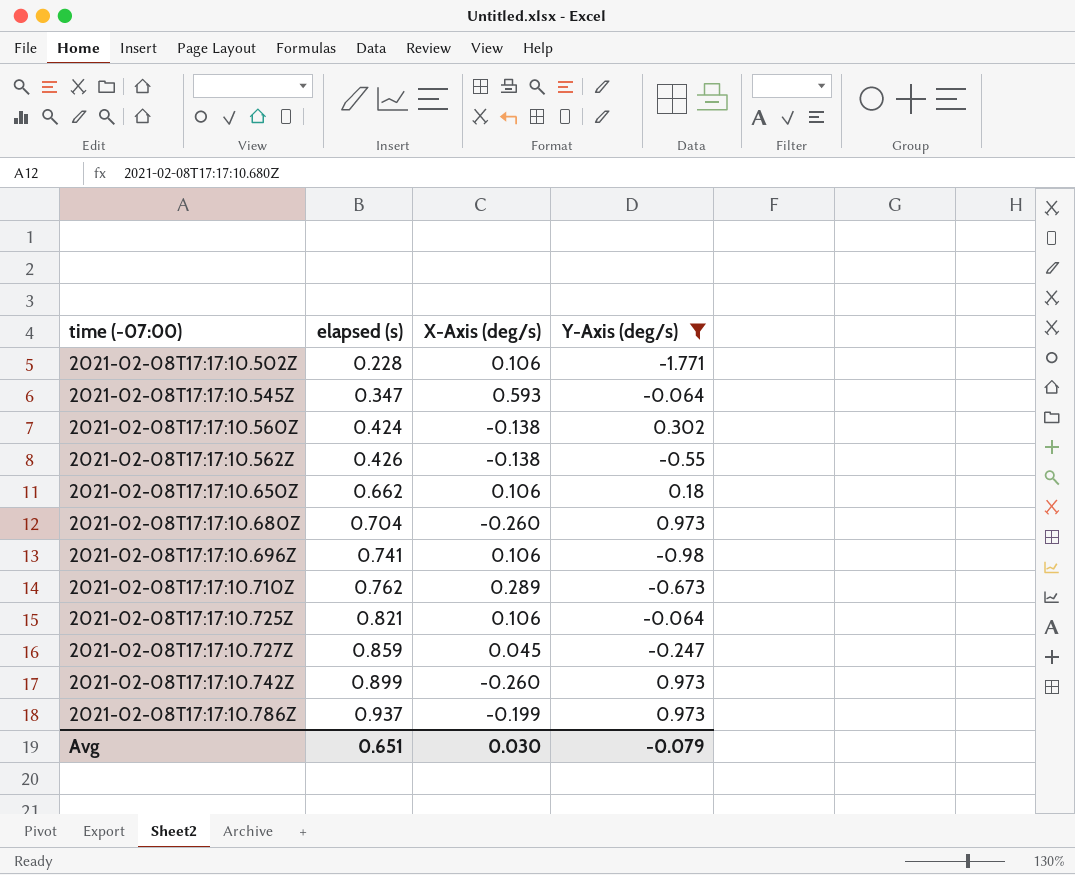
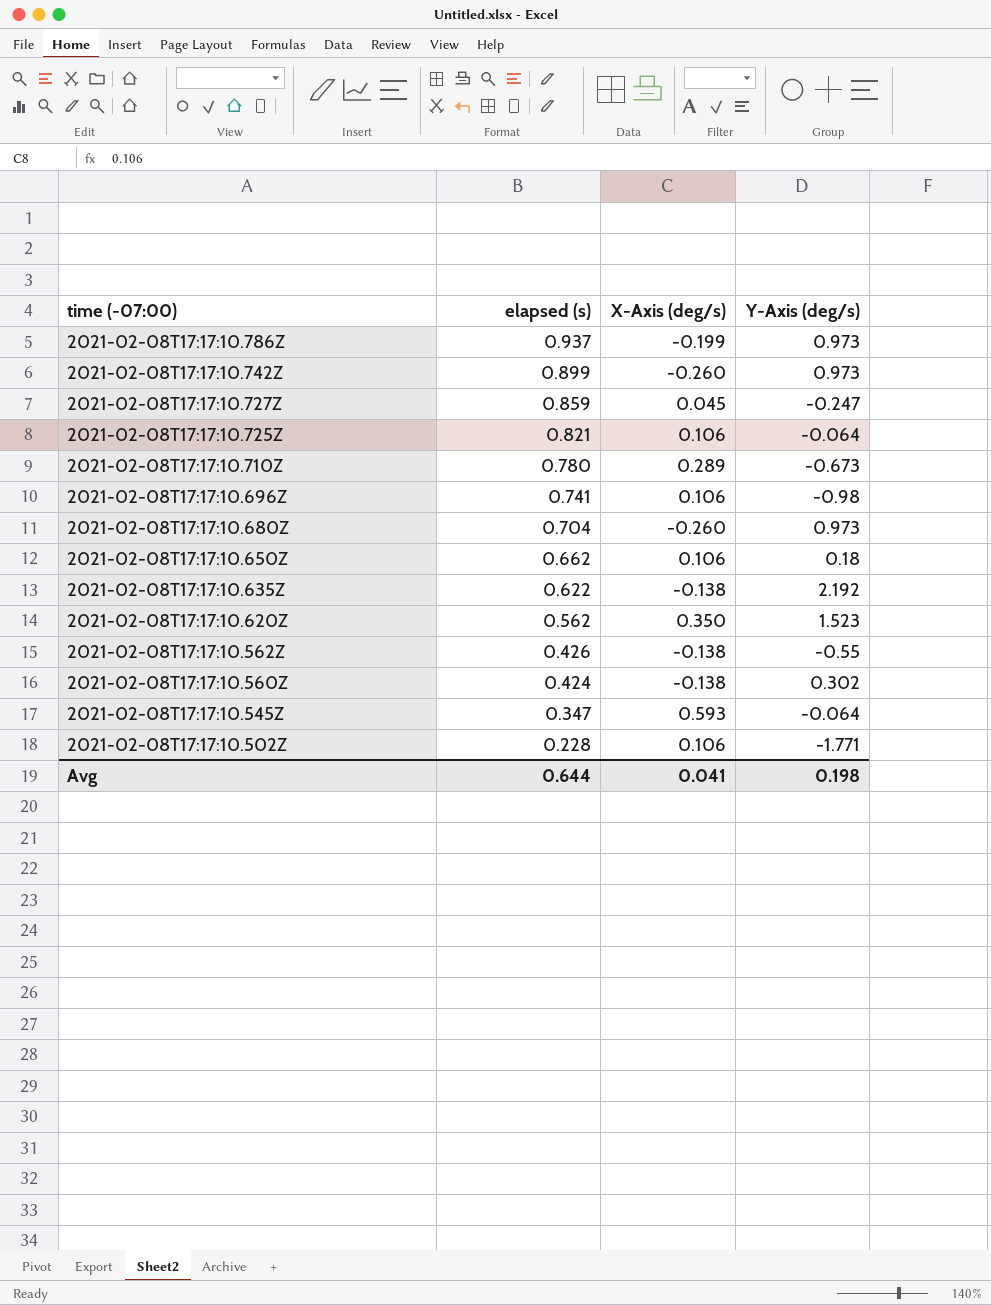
filter: Y-Axis (deg/s) <= 0.973 -> none
row order: time (-07:00) ascending -> time (-07:00) descending
2021-02-08T17:17:10.710Z | elapsed (s): 0.762 -> 0.780
Avg | elapsed (s): 0.651 -> 0.644
Avg | X-Axis (deg/s): 0.030 -> 0.041
Avg | Y-Axis (deg/s): -0.079 -> 0.198

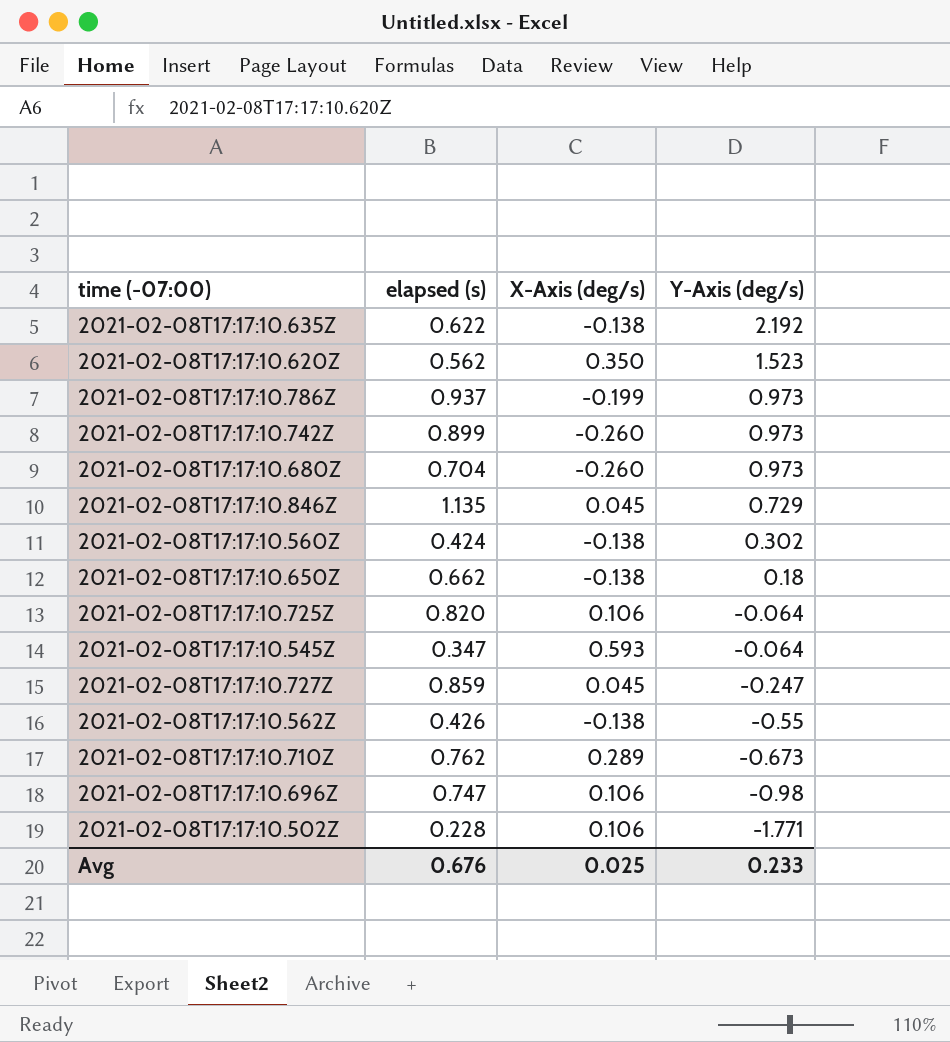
row order: time (-07:00) descending -> Y-Axis (deg/s) descending
row 2021-02-08T17:17:10.846Z: none -> 1.135 | 0.045 | 0.729
2021-02-08T17:17:10.650Z | X-Axis (deg/s): 0.106 -> -0.138
2021-02-08T17:17:10.725Z | elapsed (s): 0.821 -> 0.820
2021-02-08T17:17:10.710Z | elapsed (s): 0.780 -> 0.762
2021-02-08T17:17:10.696Z | elapsed (s): 0.741 -> 0.747
Avg | elapsed (s): 0.644 -> 0.676
Avg | X-Axis (deg/s): 0.041 -> 0.025
Avg | Y-Axis (deg/s): 0.198 -> 0.233

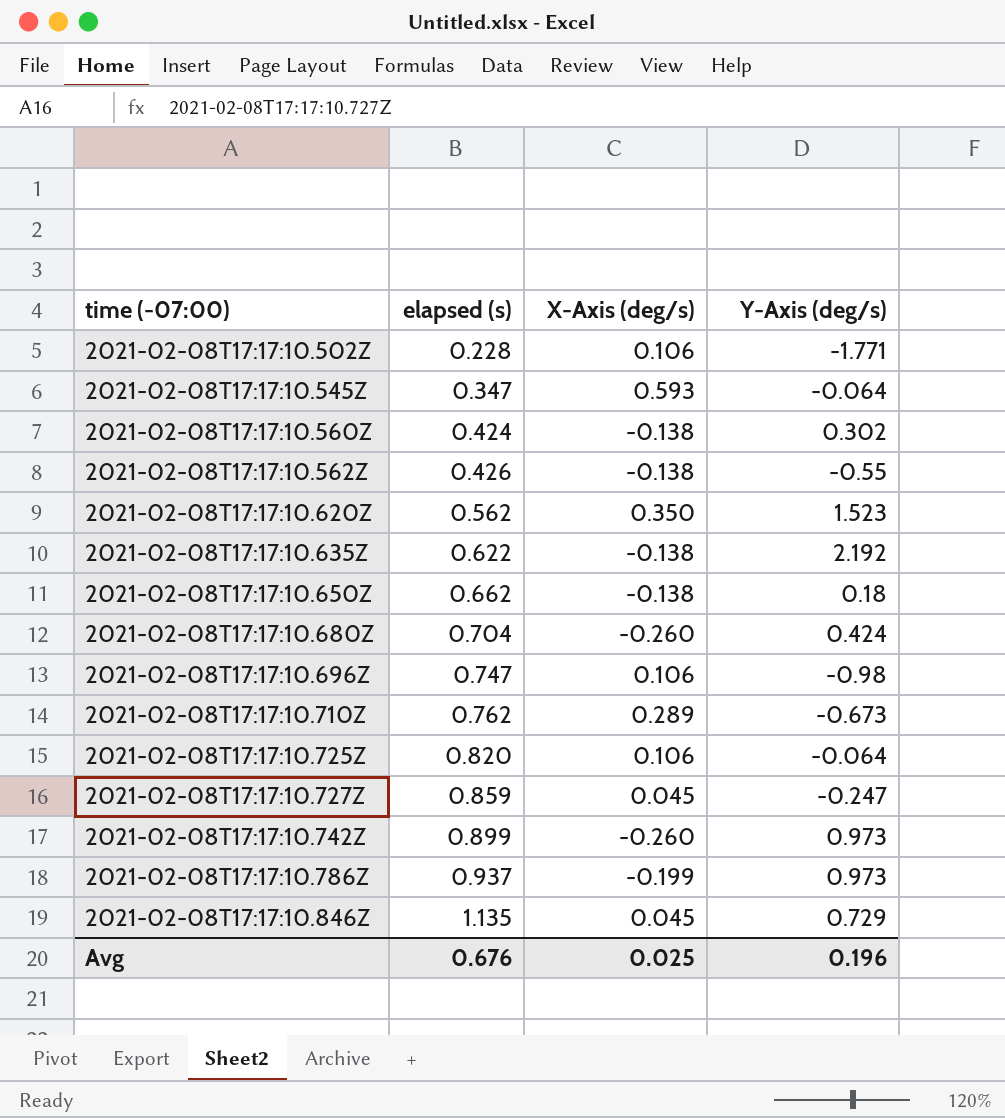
row order: Y-Axis (deg/s) descending -> time (-07:00) ascending
2021-02-08T17:17:10.680Z | Y-Axis (deg/s): 0.973 -> 0.424
Avg | Y-Axis (deg/s): 0.233 -> 0.196

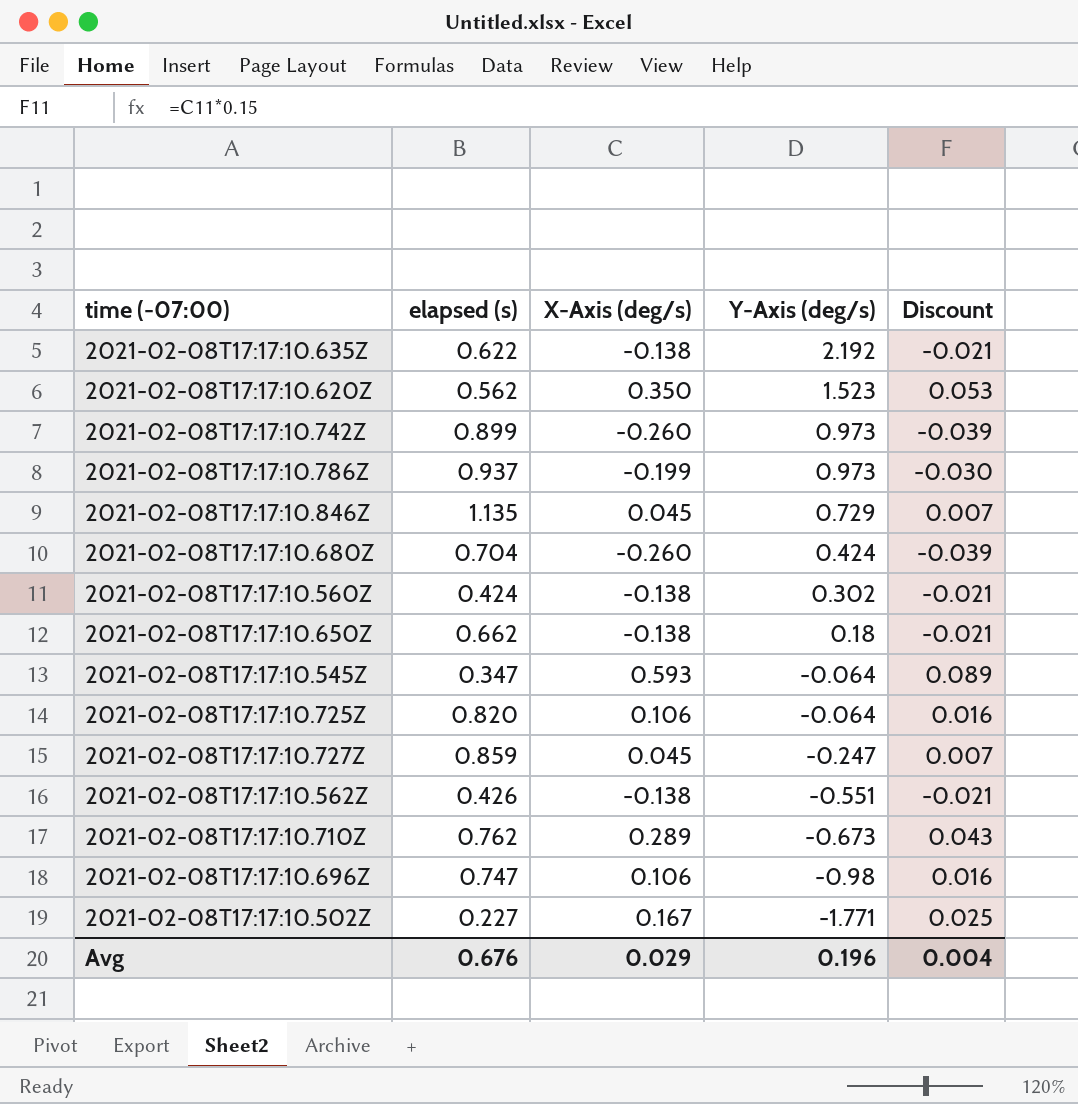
row order: time (-07:00) ascending -> Y-Axis (deg/s) descending
column Discount | formula: none -> [X-Axis (deg/s)] * 0.15
2021-02-08T17:17:10.562Z | Y-Axis (deg/s): -0.55 -> -0.551
2021-02-08T17:17:10.502Z | elapsed (s): 0.228 -> 0.227
2021-02-08T17:17:10.502Z | X-Axis (deg/s): 0.106 -> 0.167
Avg | X-Axis (deg/s): 0.025 -> 0.029

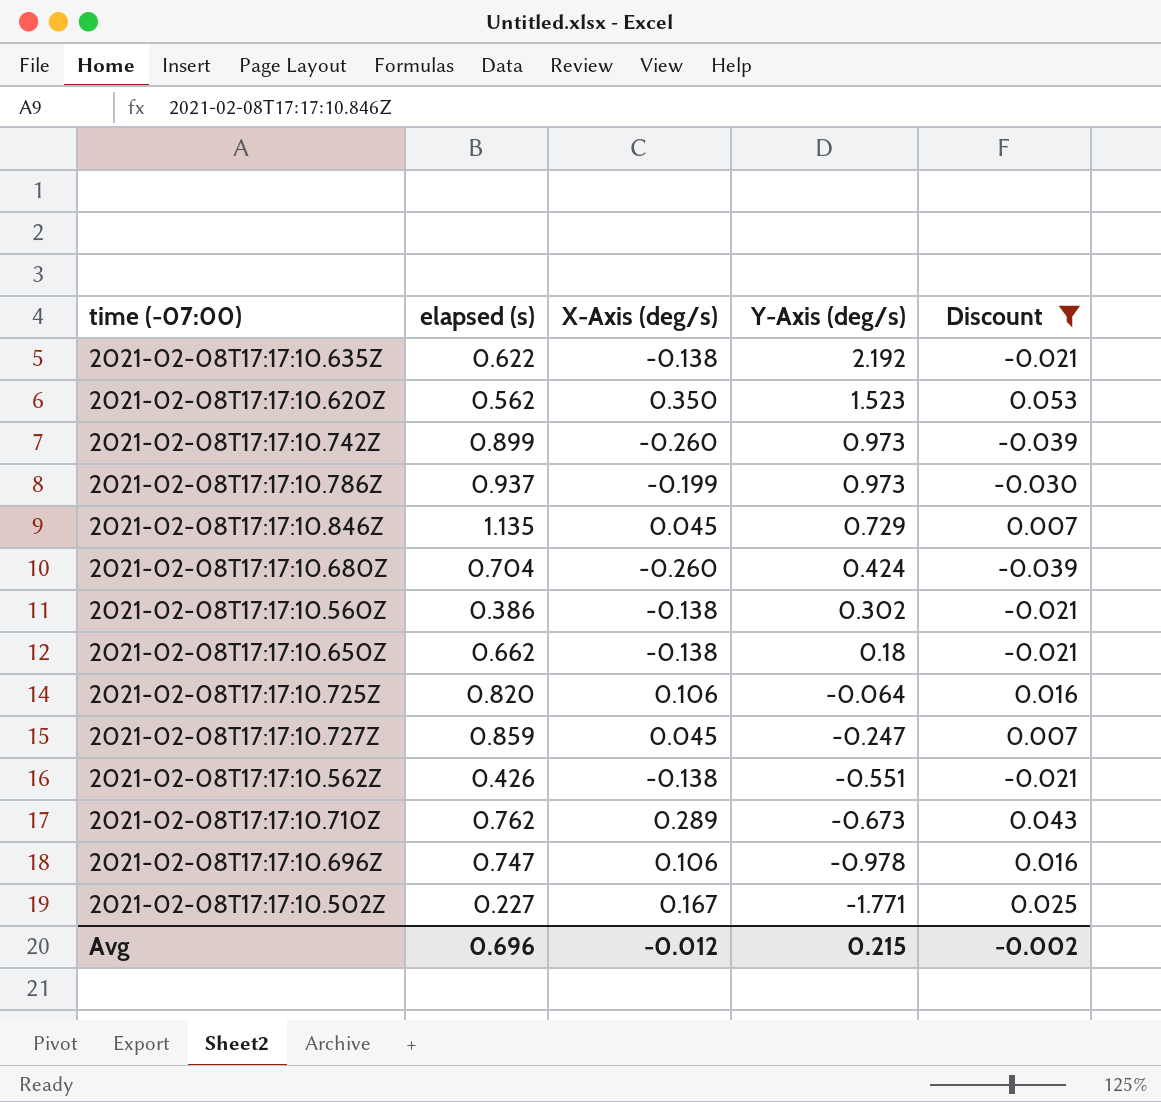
filter: none -> Discount != 0.089
2021-02-08T17:17:10.560Z | elapsed (s): 0.424 -> 0.386
2021-02-08T17:17:10.696Z | Y-Axis (deg/s): -0.98 -> -0.978
Avg | elapsed (s): 0.676 -> 0.696
Avg | X-Axis (deg/s): 0.029 -> -0.012
Avg | Y-Axis (deg/s): 0.196 -> 0.215
Avg | Discount: 0.004 -> -0.002

